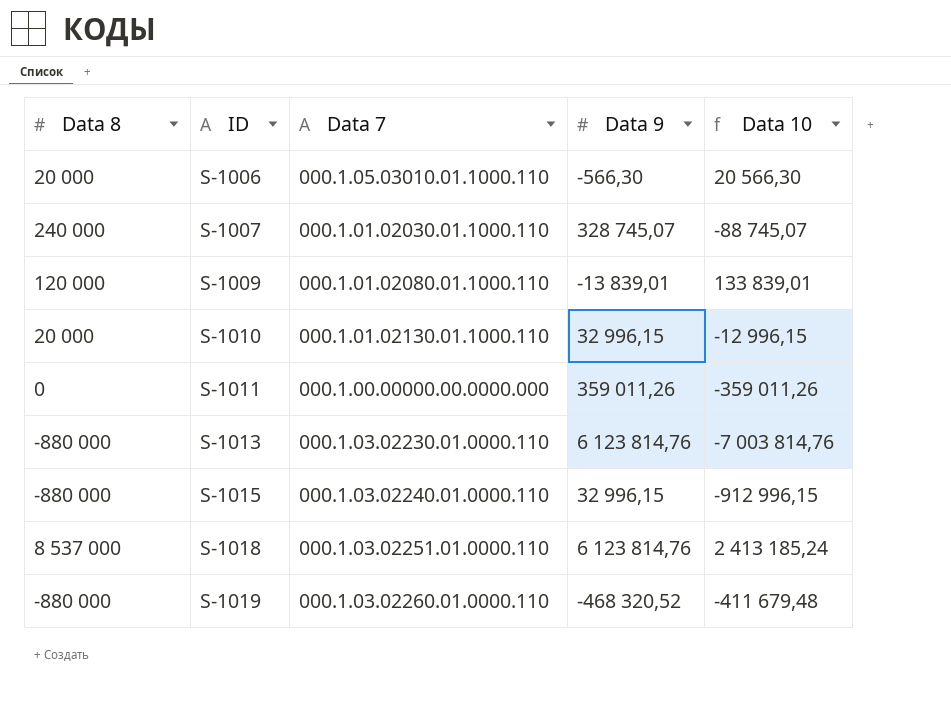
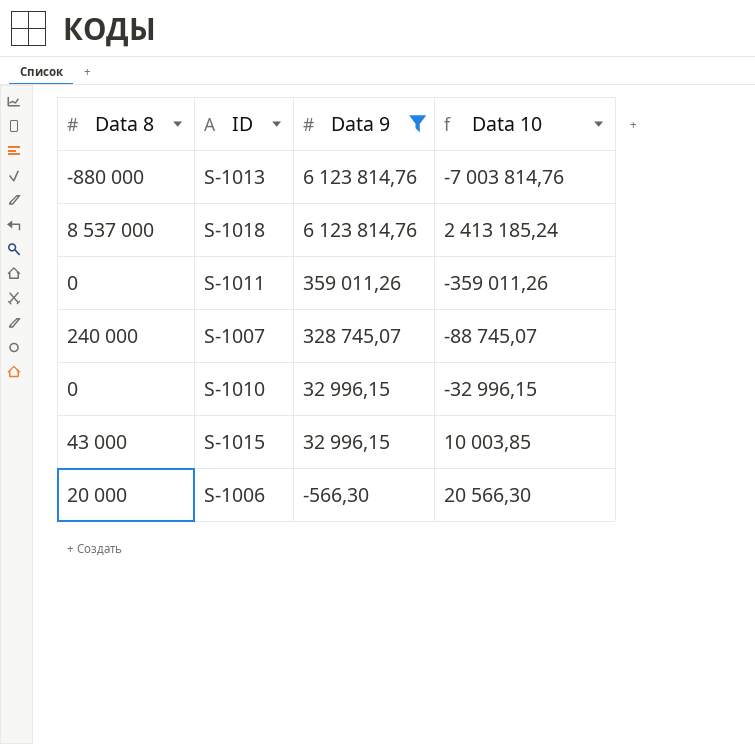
filter: none -> Data 9 >= -566,30
row order: ID ascending -> Data 9 descending
column Data 7 | position: 3 -> none
S-1010 | Data 8: 20 000 -> 0
S-1010 | Data 10: -12 996,15 -> -32 996,15
S-1015 | Data 8: -880 000 -> 43 000
S-1015 | Data 10: -912 996,15 -> 10 003,85

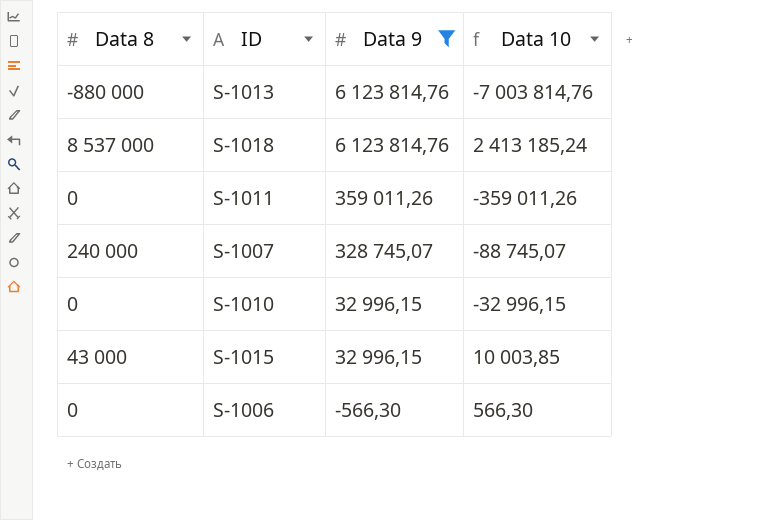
S-1006 | Data 8: 20 000 -> 0
S-1006 | Data 10: 20 566,30 -> 566,30

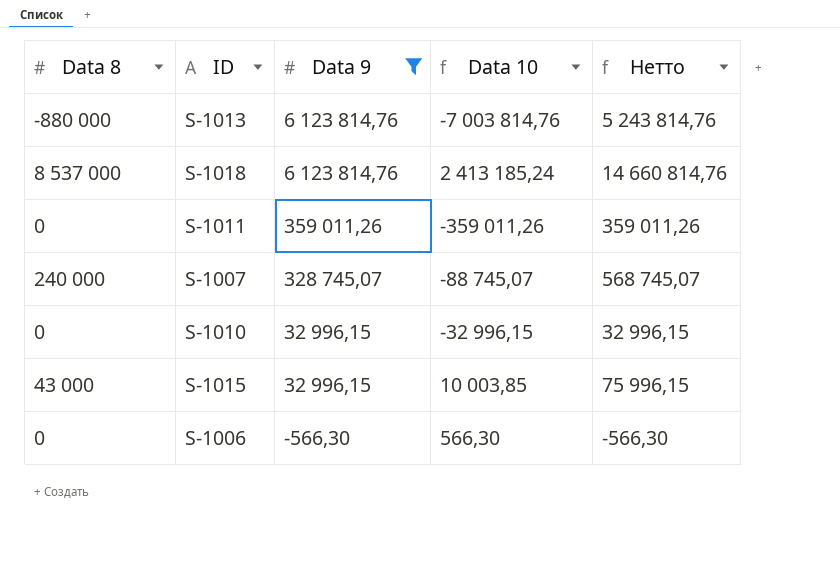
column Нетто | formula: none -> [Data 8] + [Data 9]

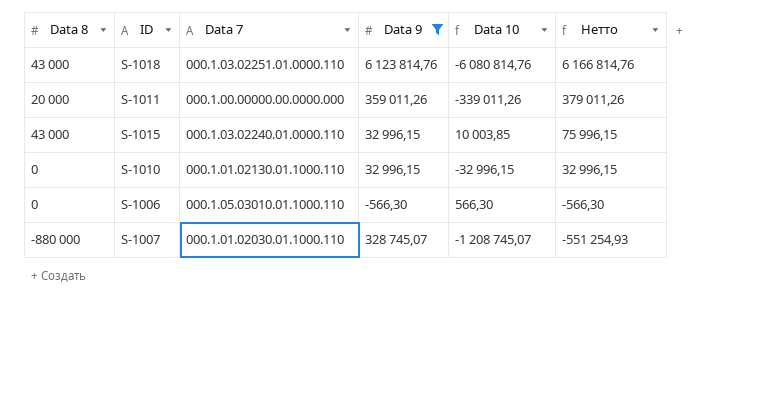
row order: Data 9 descending -> Нетто descending
column Data 7 | position: none -> 3
row S-1013: -880 000 | 6 123 814,76 | -7 003 814,76 | 5 243 814,76 -> none
S-1018 | Data 8: 8 537 000 -> 43 000
S-1018 | Data 10: 2 413 185,24 -> -6 080 814,76
S-1018 | Нетто: 14 660 814,76 -> 6 166 814,76
S-1011 | Data 8: 0 -> 20 000
S-1011 | Data 10: -359 011,26 -> -339 011,26
S-1011 | Нетто: 359 011,26 -> 379 011,26
S-1007 | Data 8: 240 000 -> -880 000
S-1007 | Data 10: -88 745,07 -> -1 208 745,07
S-1007 | Нетто: 568 745,07 -> -551 254,93

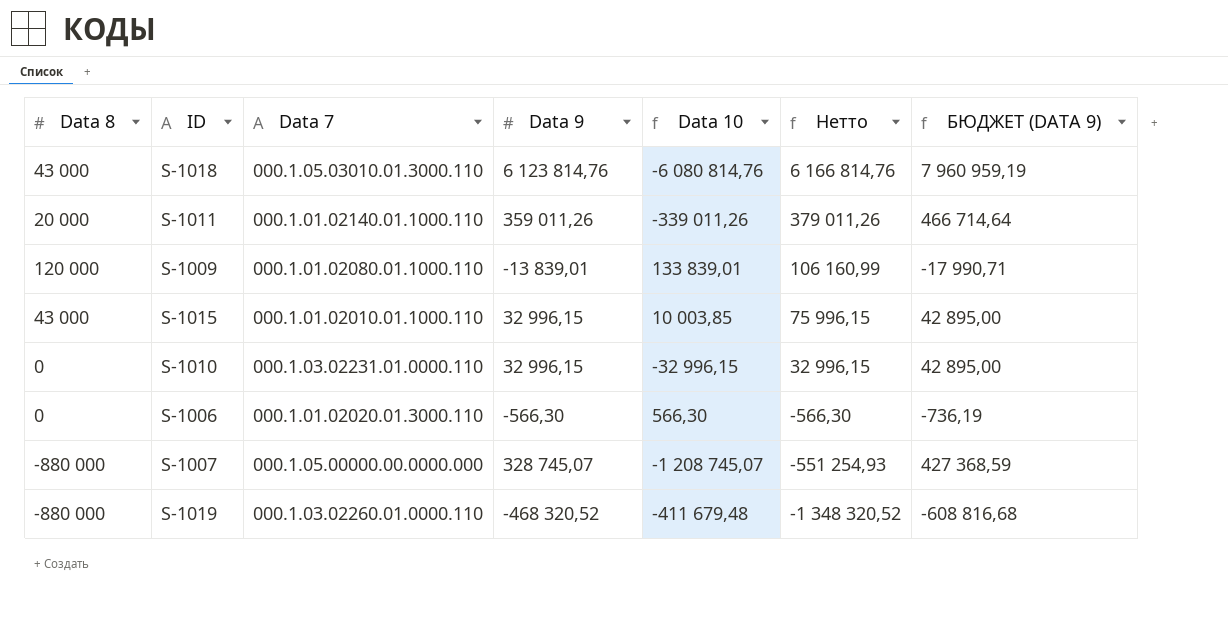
filter: Data 9 >= -566,30 -> none
column БЮДЖЕТ (DATA 9) | formula: none -> [Data 9] * 1,3
S-1018 | Data 7: 000.1.03.02251.01.0000.110 -> 000.1.05.03010.01.3000.110
S-1011 | Data 7: 000.1.00.00000.00.0000.000 -> 000.1.01.02140.01.1000.110
S-1015 | Data 7: 000.1.03.02240.01.0000.110 -> 000.1.01.02010.01.1000.110
S-1010 | Data 7: 000.1.01.02130.01.1000.110 -> 000.1.03.02231.01.0000.110
S-1006 | Data 7: 000.1.05.03010.01.1000.110 -> 000.1.01.02020.01.3000.110
S-1007 | Data 7: 000.1.01.02030.01.1000.110 -> 000.1.05.00000.00.0000.000

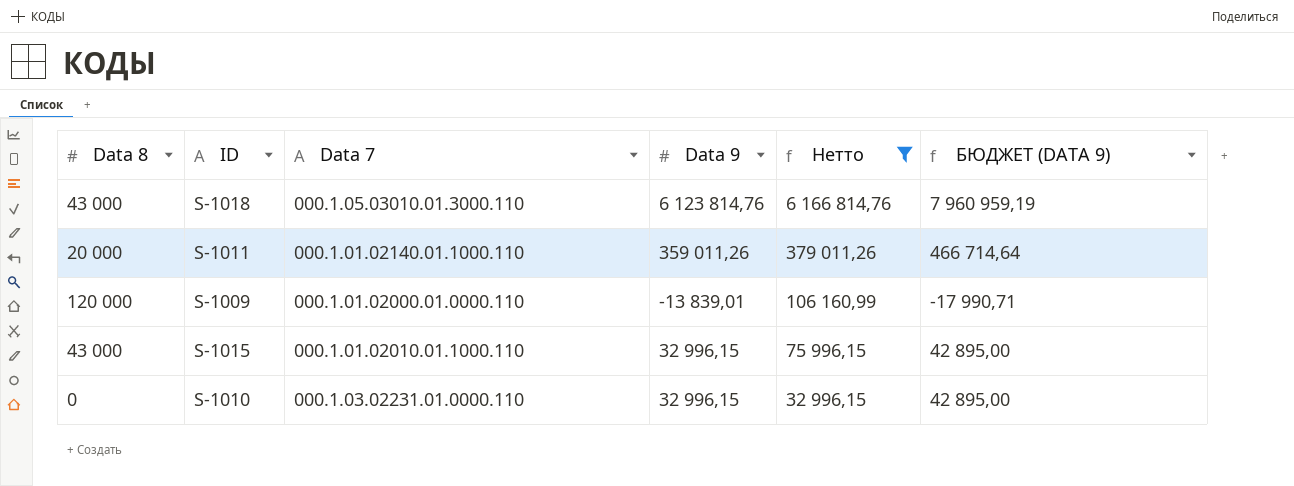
filter: none -> Нетто >= 32 996,15
column Data 10 | formula: [Data 8] - [Data 9] -> none
S-1009 | Data 7: 000.1.01.02080.01.1000.110 -> 000.1.01.02000.01.0000.110

